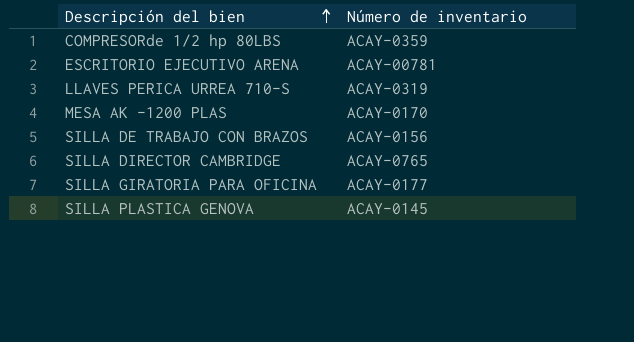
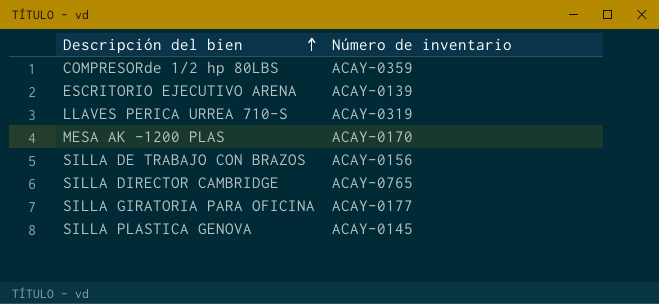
ESCRITORIO EJECUTIVO ARENA | Número de inventario: ACAY-00781 -> ACAY-0139

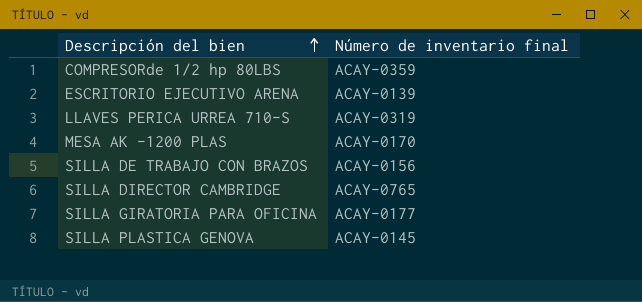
column name: Número de inventario -> Número de inventario final

